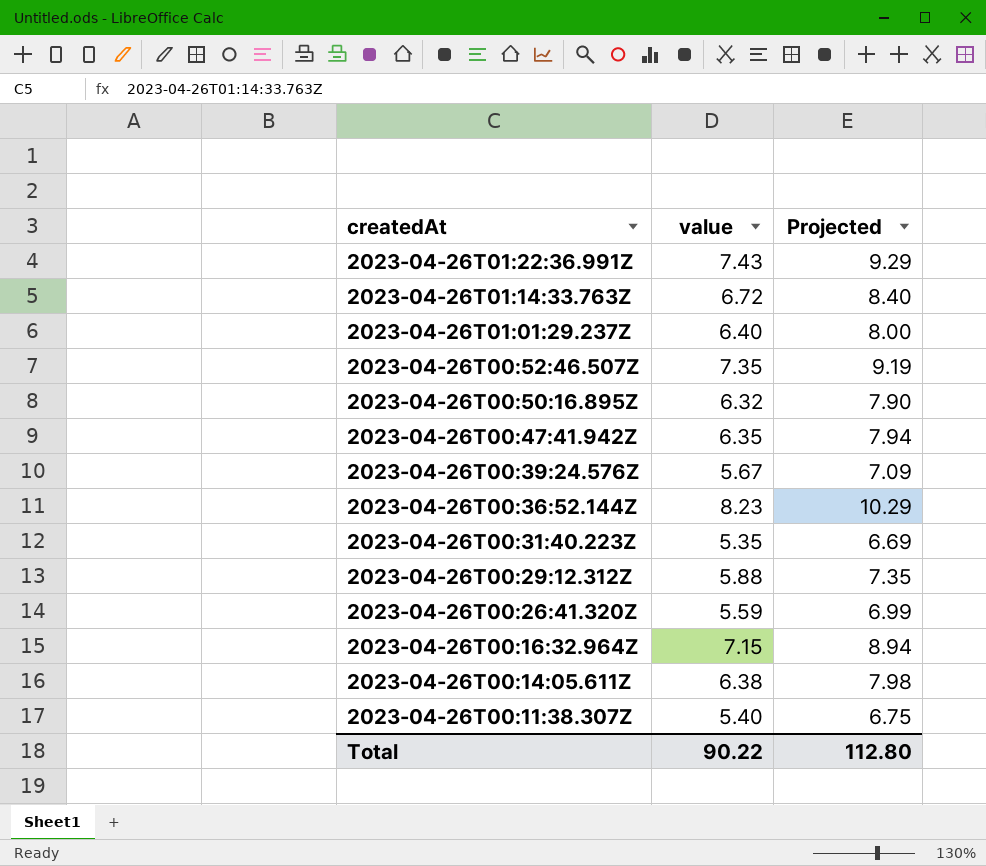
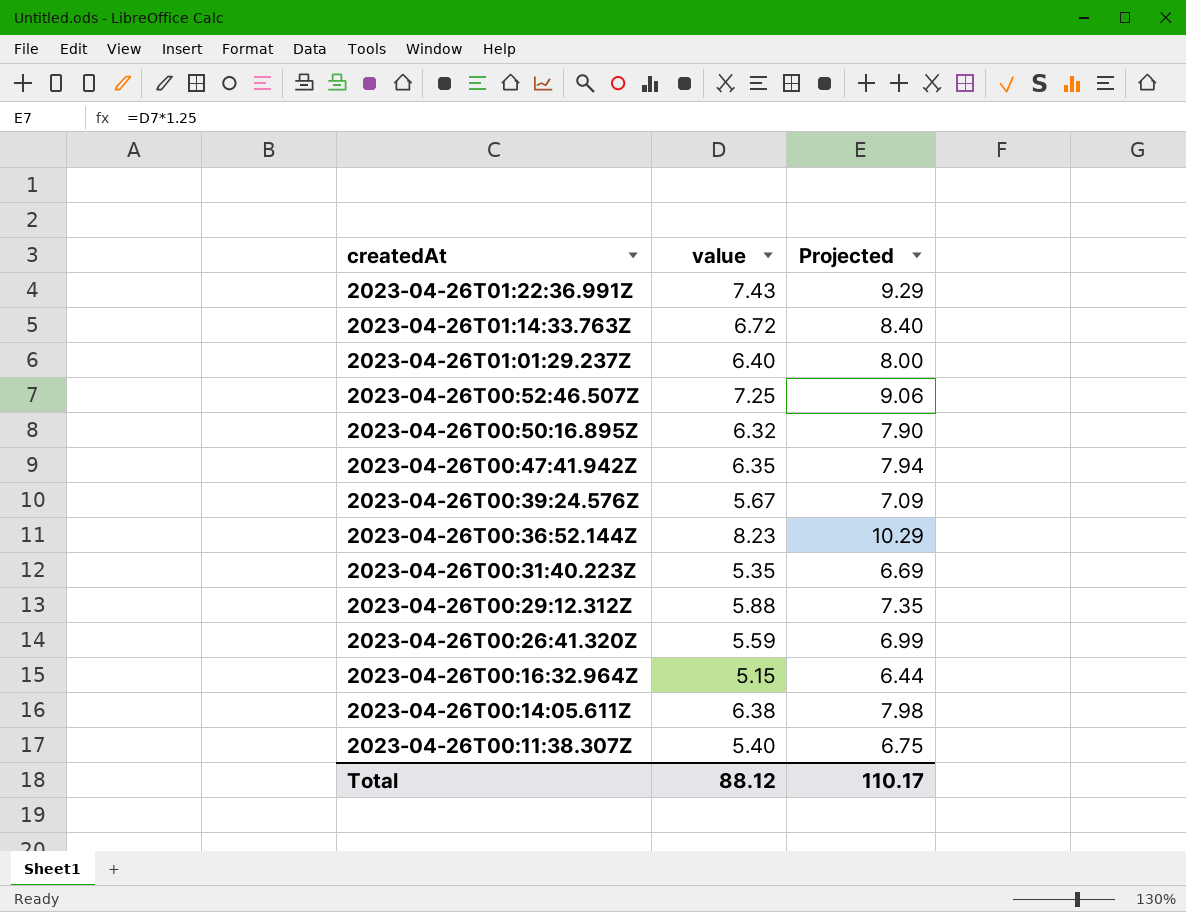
2023-04-26T00:52:46.507Z | value: 7.35 -> 7.25
2023-04-26T00:52:46.507Z | Projected: 9.19 -> 9.06
2023-04-26T00:16:32.964Z | value: 7.15 -> 5.15
2023-04-26T00:16:32.964Z | Projected: 8.94 -> 6.44
Total | value: 90.22 -> 88.12
Total | Projected: 112.80 -> 110.17

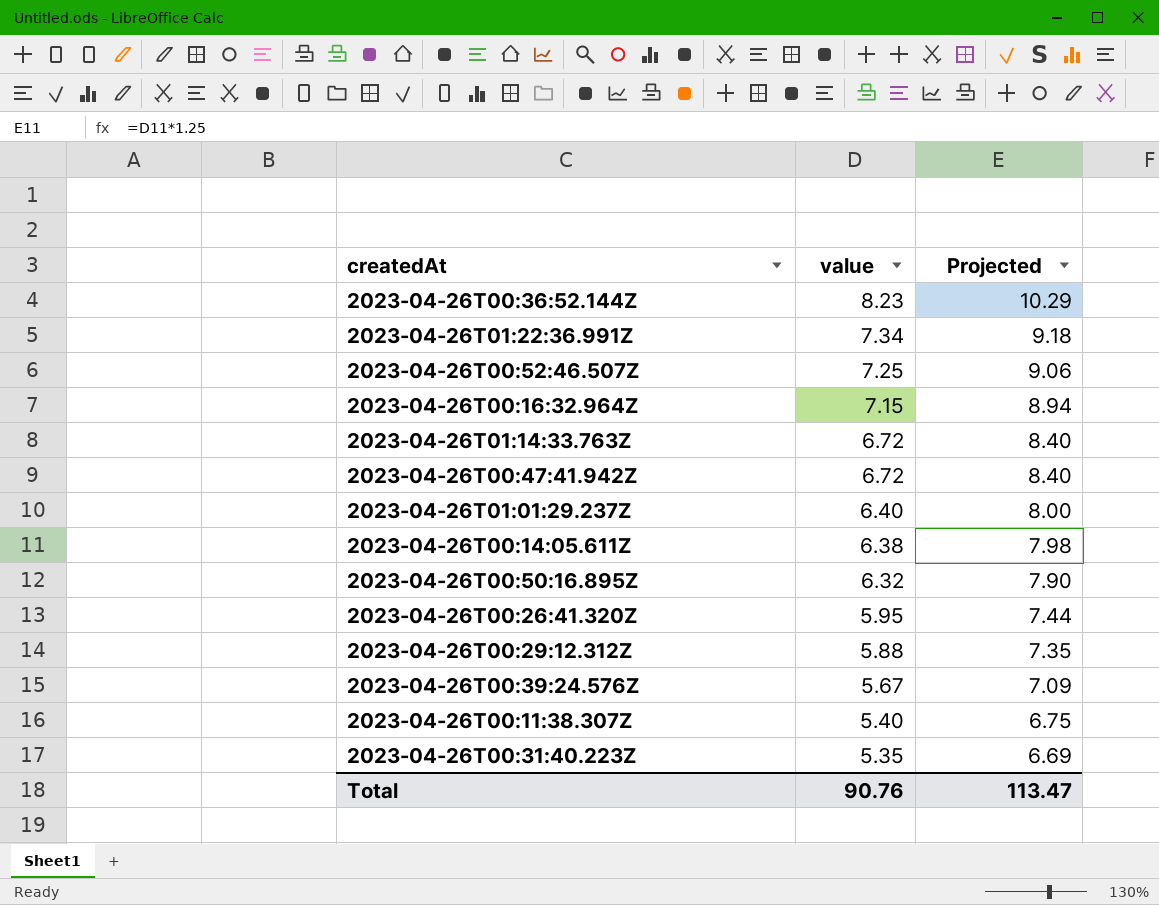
row order: createdAt descending -> value descending
2023-04-26T01:22:36.991Z | value: 7.43 -> 7.34
2023-04-26T01:22:36.991Z | Projected: 9.29 -> 9.18
2023-04-26T00:16:32.964Z | value: 5.15 -> 7.15
2023-04-26T00:16:32.964Z | Projected: 6.44 -> 8.94
2023-04-26T00:47:41.942Z | value: 6.35 -> 6.72
2023-04-26T00:47:41.942Z | Projected: 7.94 -> 8.40
2023-04-26T00:26:41.320Z | value: 5.59 -> 5.95
2023-04-26T00:26:41.320Z | Projected: 6.99 -> 7.44
Total | value: 88.12 -> 90.76
Total | Projected: 110.17 -> 113.47

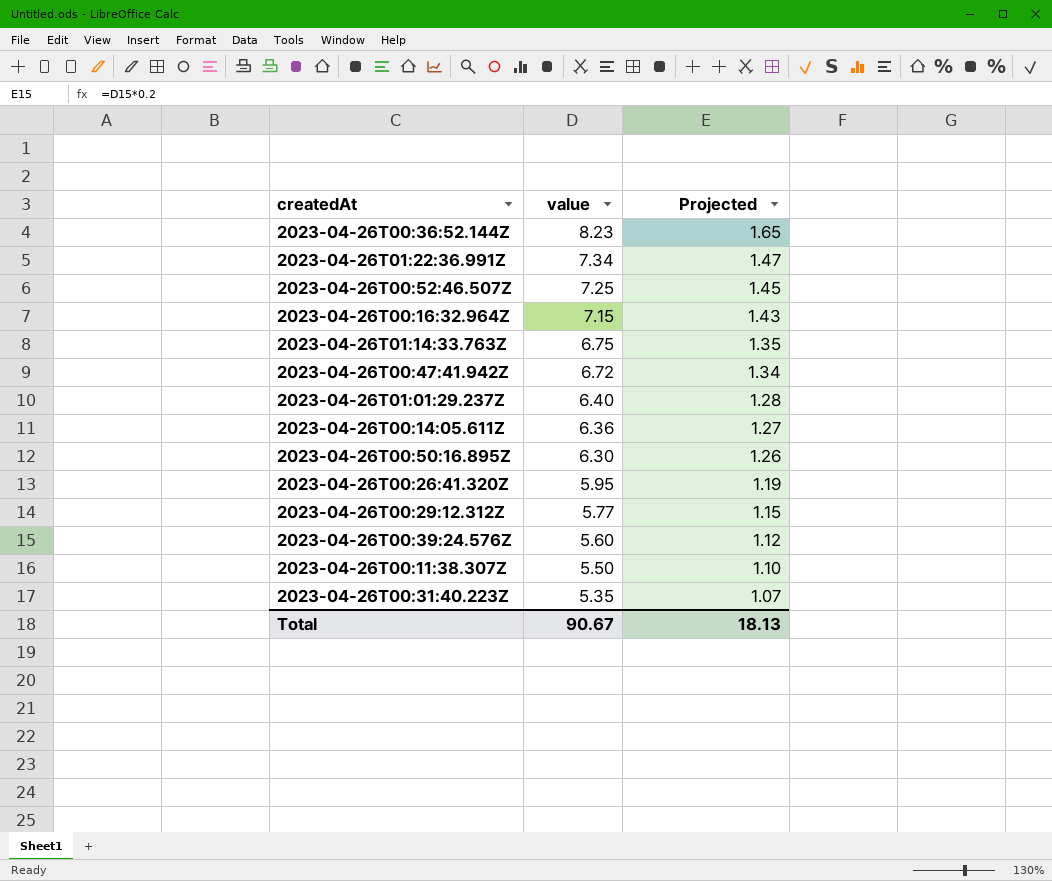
column Projected | formula: [value] * 1.25 -> [value] * 0.2
2023-04-26T01:14:33.763Z | value: 6.72 -> 6.75
2023-04-26T00:14:05.611Z | value: 6.38 -> 6.36
2023-04-26T00:50:16.895Z | value: 6.32 -> 6.30
2023-04-26T00:29:12.312Z | value: 5.88 -> 5.77
2023-04-26T00:39:24.576Z | value: 5.67 -> 5.60
2023-04-26T00:11:38.307Z | value: 5.40 -> 5.50
Total | value: 90.76 -> 90.67
Total | Projected: 113.47 -> 18.13

